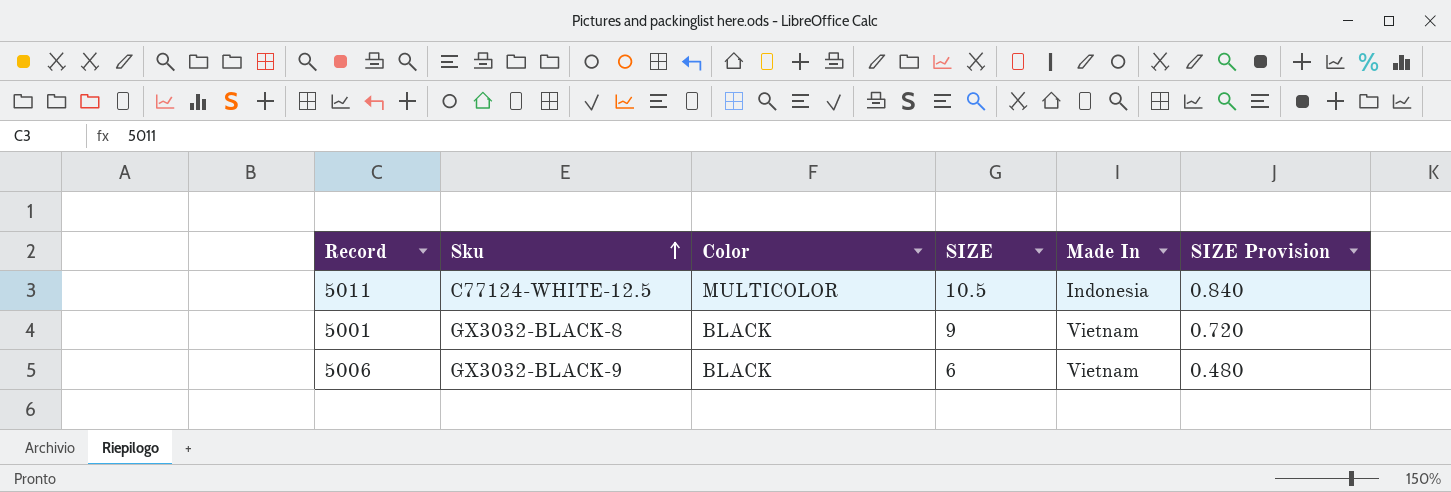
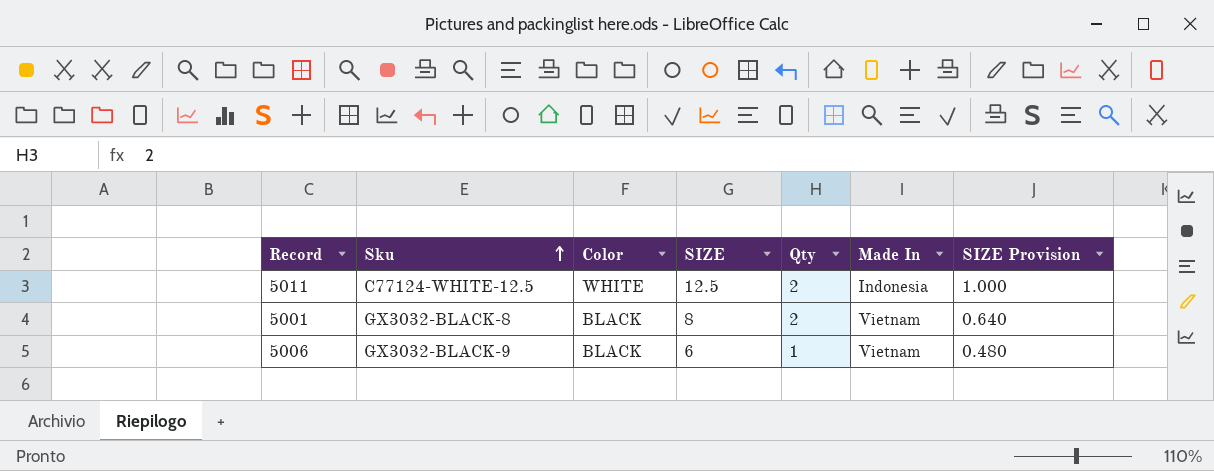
column Qty | position: none -> 5
5011 | Color: MULTICOLOR -> WHITE
5011 | SIZE: 10.5 -> 12.5
5011 | SIZE Provision: 0.840 -> 1.000
5001 | SIZE: 9 -> 8
5001 | SIZE Provision: 0.720 -> 0.640

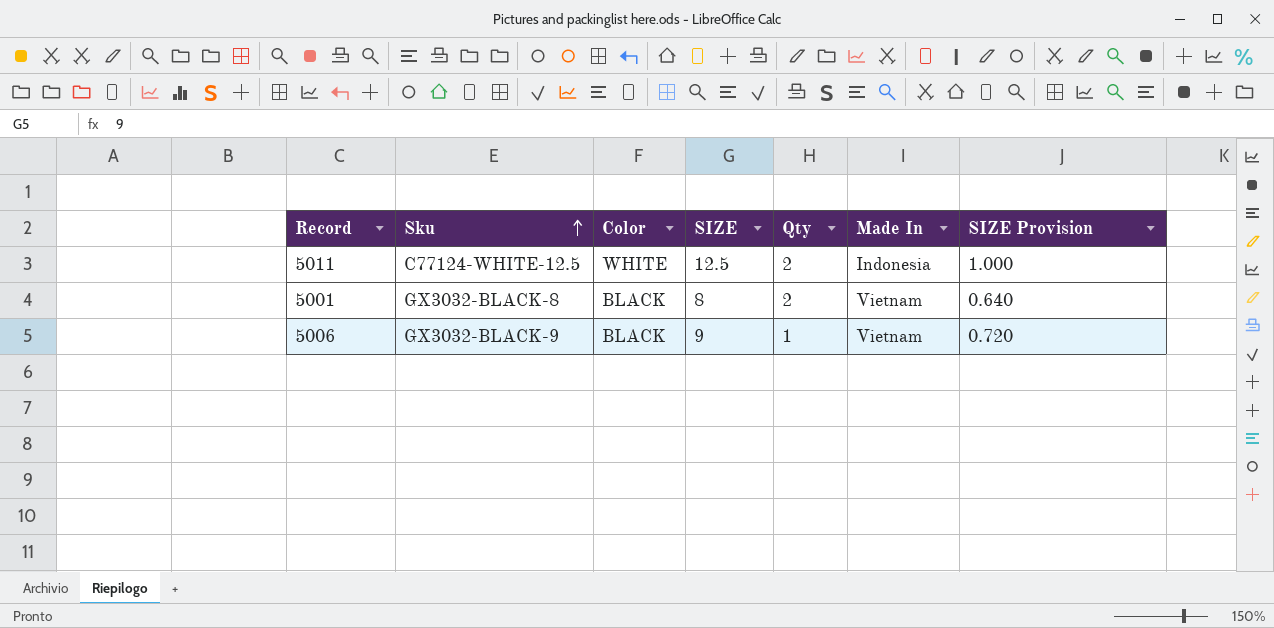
5006 | SIZE: 6 -> 9
5006 | SIZE Provision: 0.480 -> 0.720

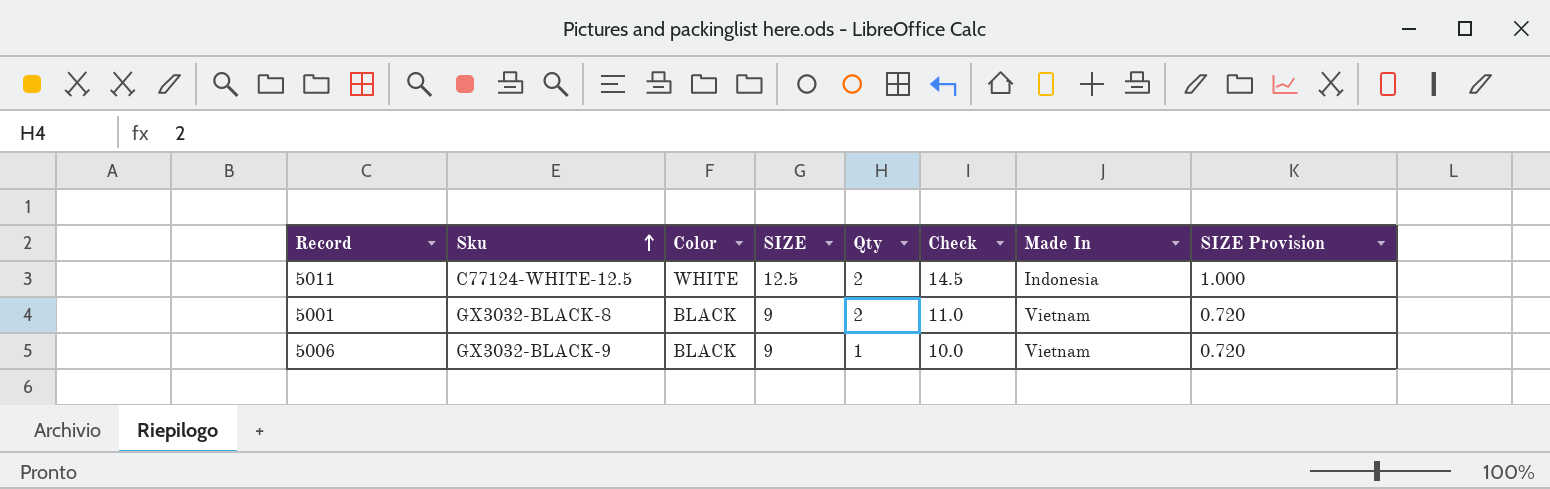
column Check | formula: none -> [SIZE] + [Qty]
5001 | SIZE: 8 -> 9
5001 | SIZE Provision: 0.640 -> 0.720

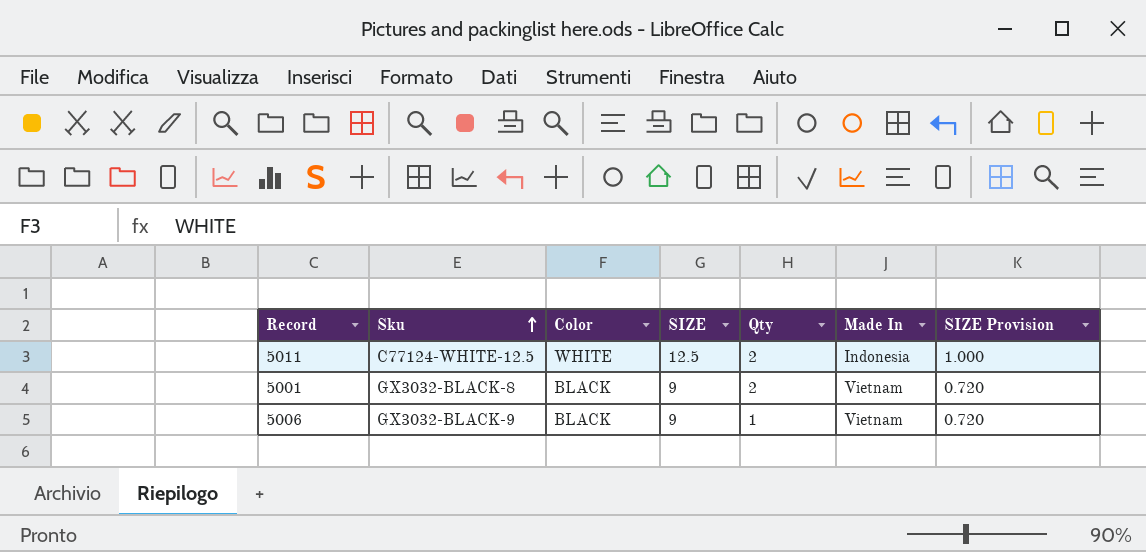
column Check | formula: [SIZE] + [Qty] -> none

